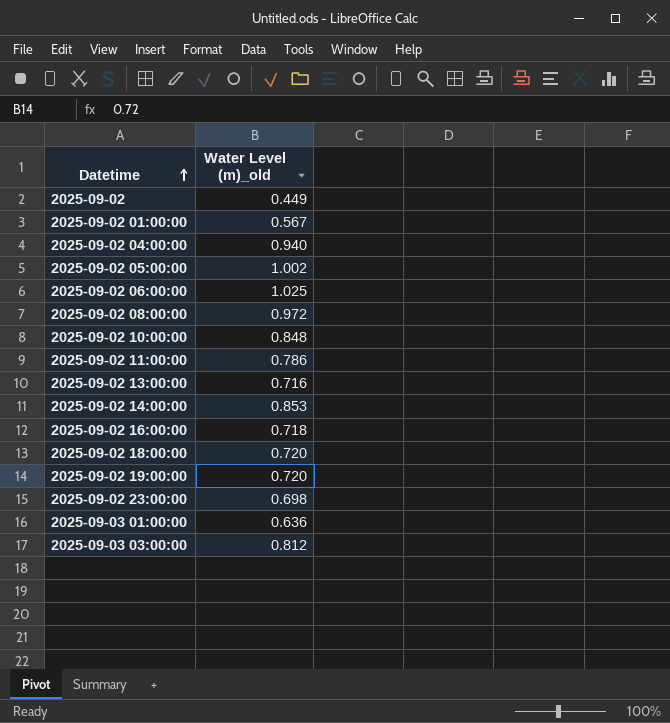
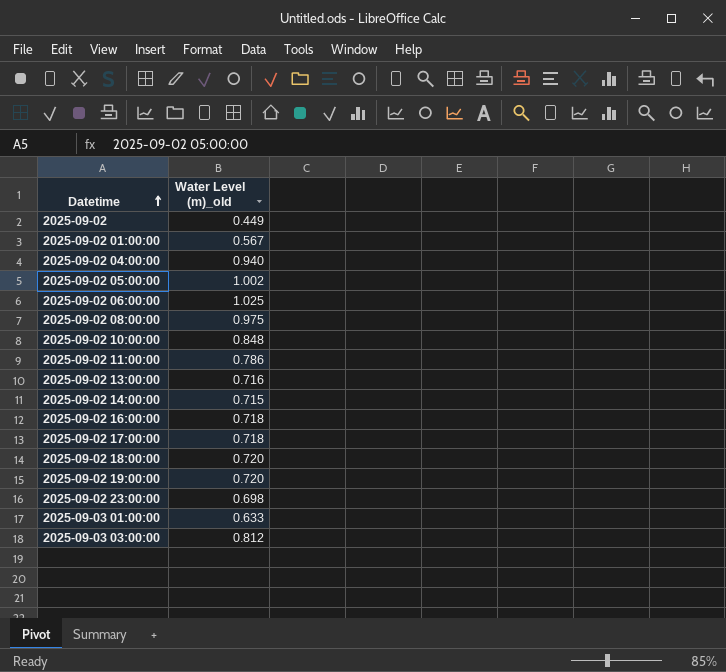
2025-09-02 08:00:00 | Water Level (m)_old: 0.972 -> 0.975
2025-09-02 14:00:00 | Water Level (m)_old: 0.853 -> 0.715
row 2025-09-02 17:00:00: none -> 0.718
2025-09-03 01:00:00 | Water Level (m)_old: 0.636 -> 0.633

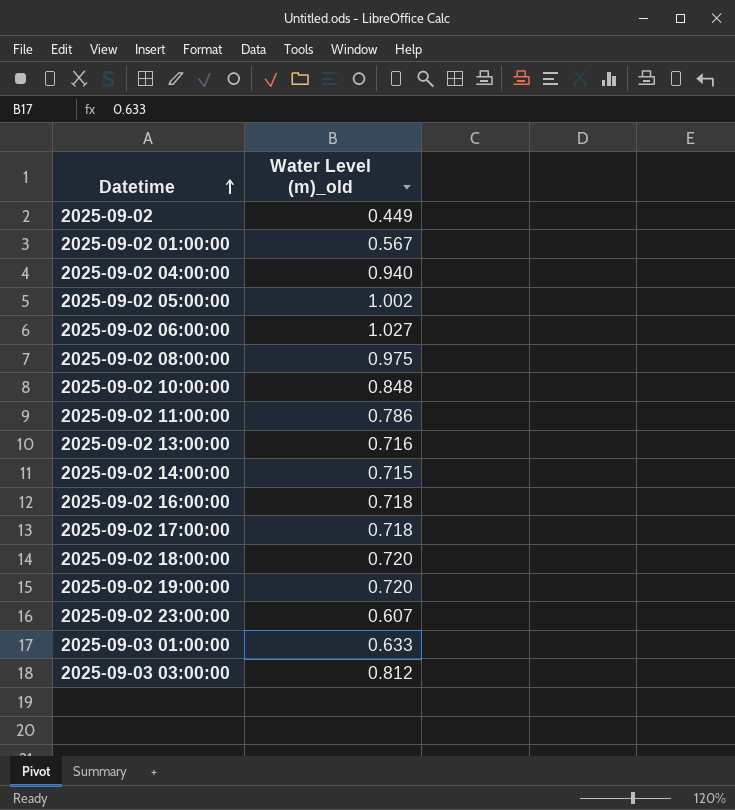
2025-09-02 06:00:00 | Water Level (m)_old: 1.025 -> 1.027
2025-09-02 23:00:00 | Water Level (m)_old: 0.698 -> 0.607

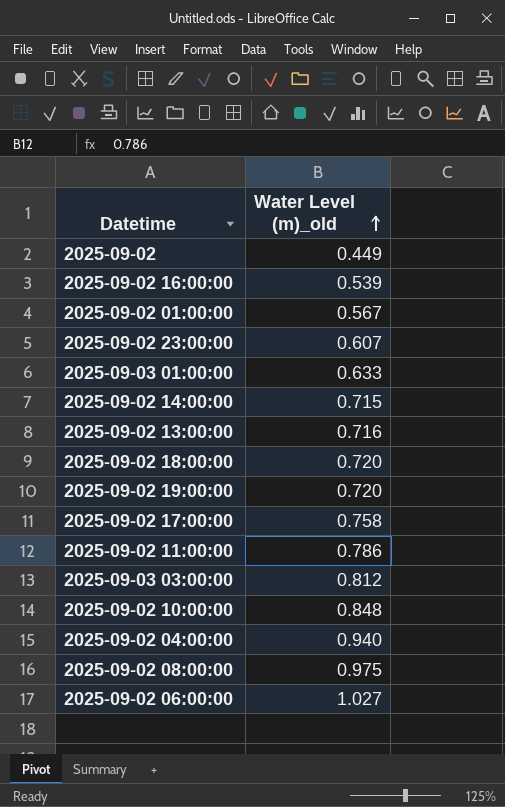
row order: Datetime ascending -> Water Level (m)_old ascending
row 2025-09-02 05:00:00: 1.002 -> none
2025-09-02 16:00:00 | Water Level (m)_old: 0.718 -> 0.539
2025-09-02 17:00:00 | Water Level (m)_old: 0.718 -> 0.758

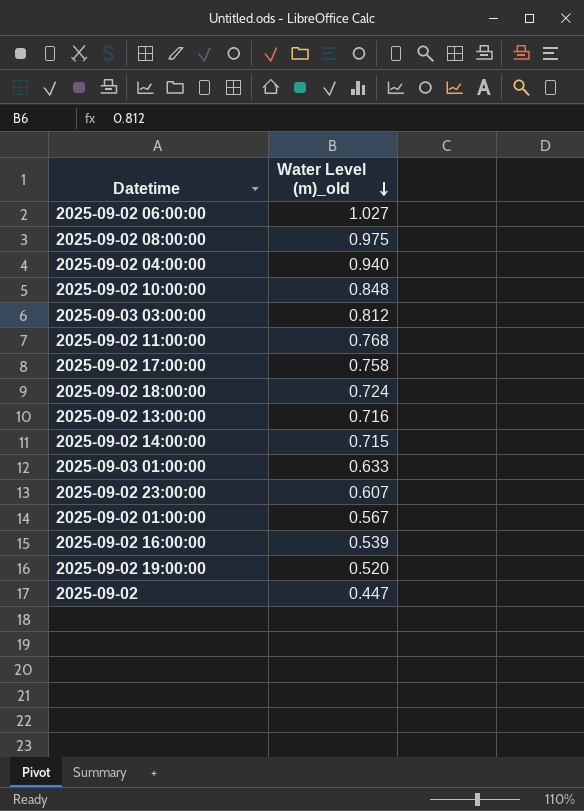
row order: Water Level (m)_old ascending -> Water Level (m)_old descending
2025-09-02 11:00:00 | Water Level (m)_old: 0.786 -> 0.768
2025-09-02 18:00:00 | Water Level (m)_old: 0.720 -> 0.724
2025-09-02 19:00:00 | Water Level (m)_old: 0.720 -> 0.520
2025-09-02 | Water Level (m)_old: 0.449 -> 0.447

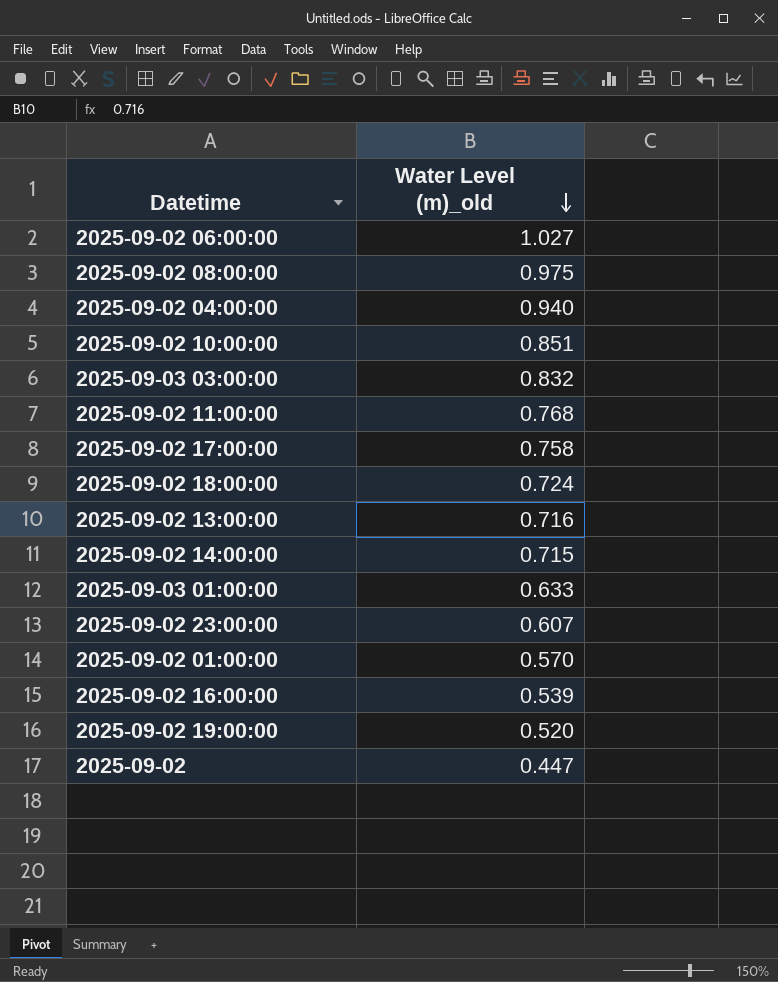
2025-09-02 10:00:00 | Water Level (m)_old: 0.848 -> 0.851
2025-09-03 03:00:00 | Water Level (m)_old: 0.812 -> 0.832
2025-09-02 01:00:00 | Water Level (m)_old: 0.567 -> 0.570

